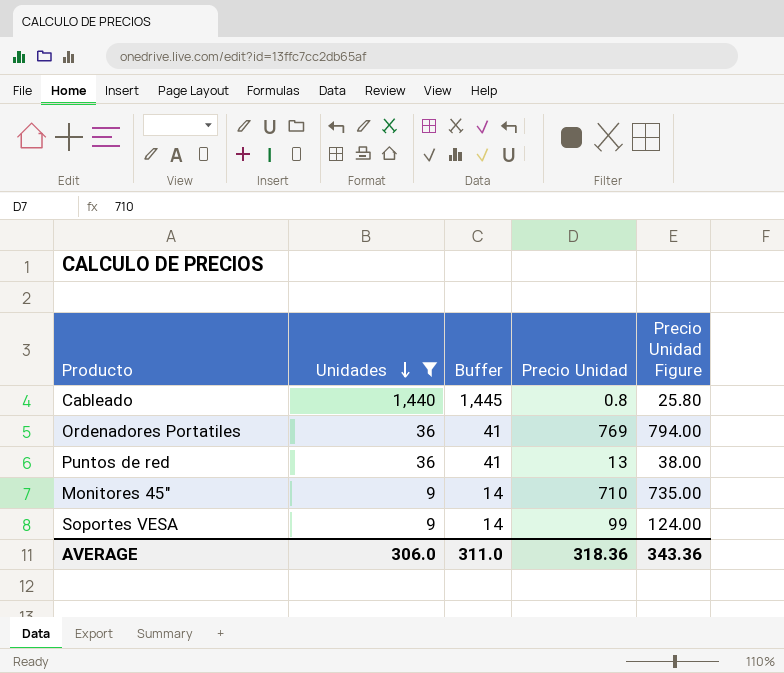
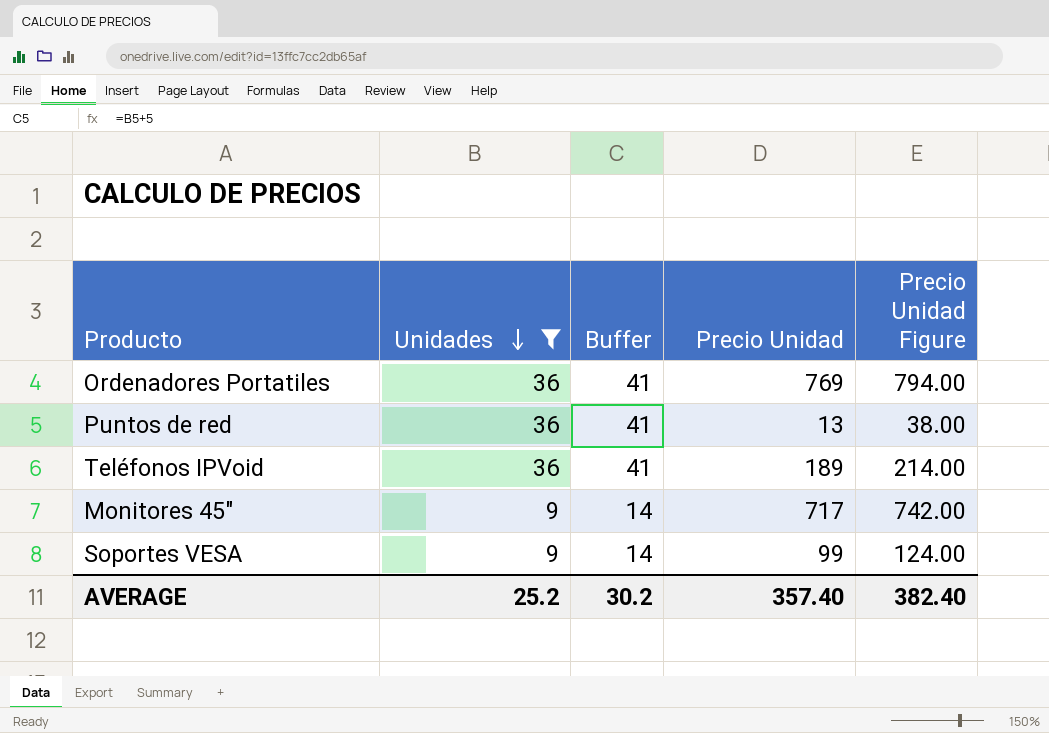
row Cableado: 1,440 | 1,445 | 0.8 | 25.80 -> none
row Teléfonos IPVoid: none -> 36 | 41 | 189 | 214.00
Monitores 45" | Precio Unidad: 710 -> 717
Monitores 45" | Precio Unidad Figure: 735.00 -> 742.00
AVERAGE | Unidades: 306.0 -> 25.2
AVERAGE | Buffer: 311.0 -> 30.2
AVERAGE | Precio Unidad: 318.36 -> 357.40
AVERAGE | Precio Unidad Figure: 343.36 -> 382.40

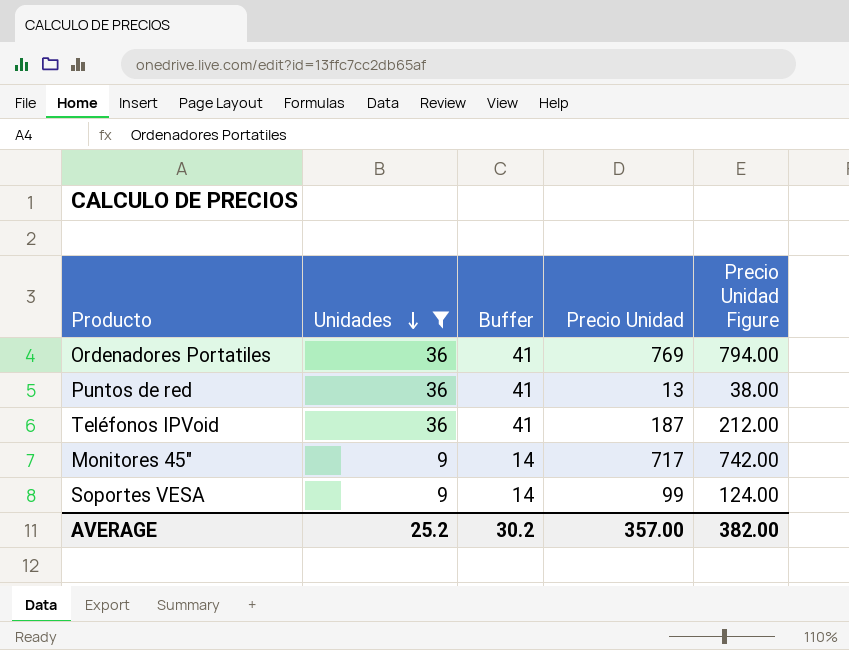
Teléfonos IPVoid | Precio Unidad: 189 -> 187
Teléfonos IPVoid | Precio Unidad Figure: 214.00 -> 212.00
AVERAGE | Precio Unidad: 357.40 -> 357.00
AVERAGE | Precio Unidad Figure: 382.40 -> 382.00

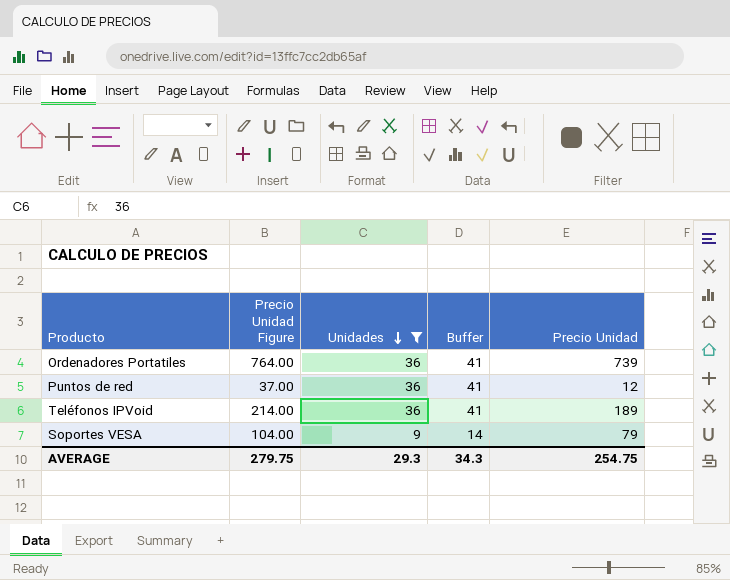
column Precio Unidad Figure | position: 5 -> 2
row Monitores 45": 9 | 14 | 717 | 742.00 -> none
Ordenadores Portatiles | Precio Unidad Figure: 794.00 -> 764.00
Ordenadores Portatiles | Precio Unidad: 769 -> 739
Puntos de red | Precio Unidad Figure: 38.00 -> 37.00
Puntos de red | Precio Unidad: 13 -> 12
Teléfonos IPVoid | Precio Unidad Figure: 212.00 -> 214.00
Teléfonos IPVoid | Precio Unidad: 187 -> 189
Soportes VESA | Precio Unidad Figure: 124.00 -> 104.00
Soportes VESA | Precio Unidad: 99 -> 79
AVERAGE | Precio Unidad Figure: 382.00 -> 279.75
AVERAGE | Unidades: 25.2 -> 29.3
AVERAGE | Buffer: 30.2 -> 34.3
AVERAGE | Precio Unidad: 357.00 -> 254.75

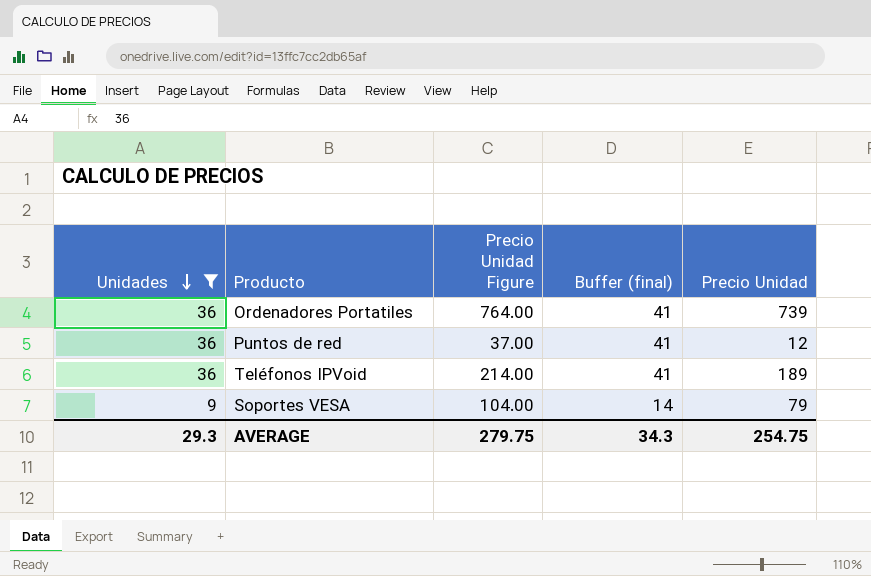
column Unidades | position: 3 -> 1
column name: Buffer -> Buffer (final)

